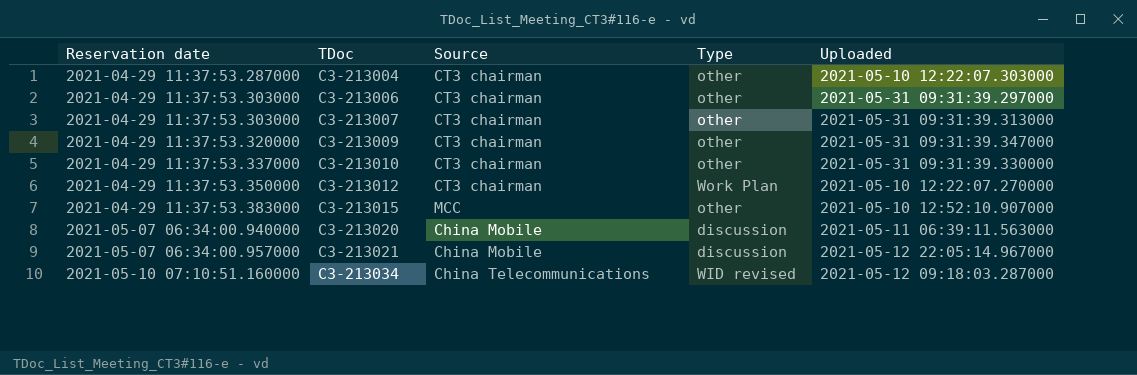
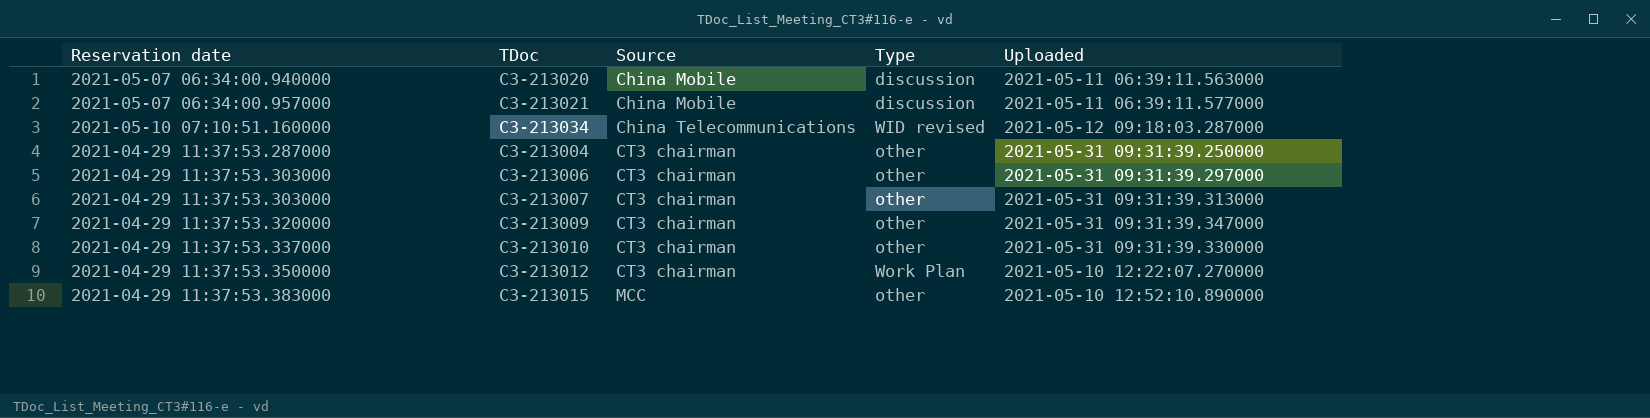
row order: Reservation date ascending -> Source ascending
C3-213021 | Uploaded: 2021-05-12 22:05:14.967000 -> 2021-05-11 06:39:11.577000
C3-213004 | Uploaded: 2021-05-10 12:22:07.303000 -> 2021-05-31 09:31:39.250000
C3-213015 | Uploaded: 2021-05-10 12:52:10.907000 -> 2021-05-10 12:52:10.890000

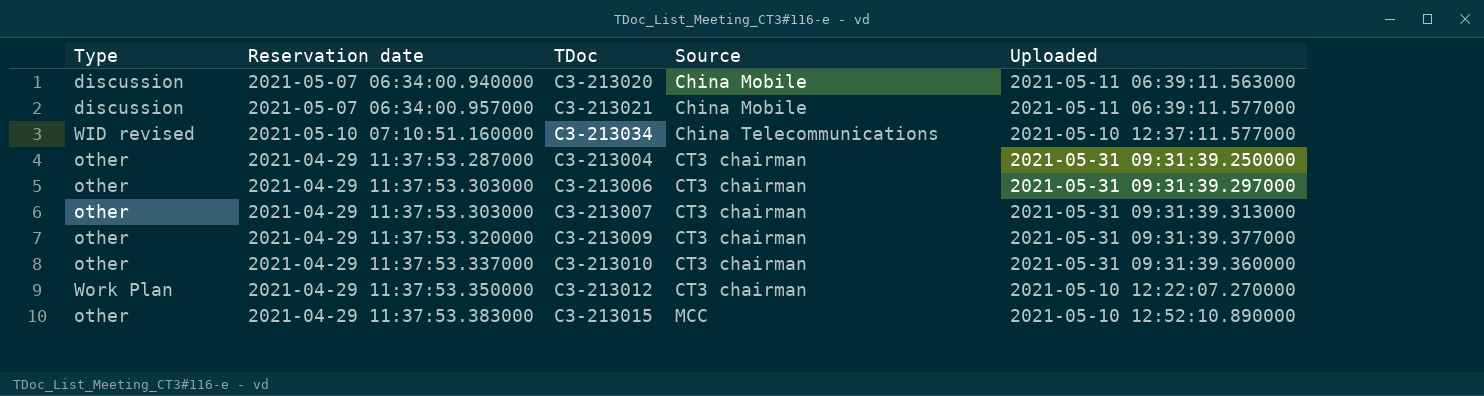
column Type | position: 4 -> 1
C3-213034 | Uploaded: 2021-05-12 09:18:03.287000 -> 2021-05-10 12:37:11.577000
C3-213009 | Uploaded: 2021-05-31 09:31:39.347000 -> 2021-05-31 09:31:39.377000
C3-213010 | Uploaded: 2021-05-31 09:31:39.330000 -> 2021-05-31 09:31:39.360000

